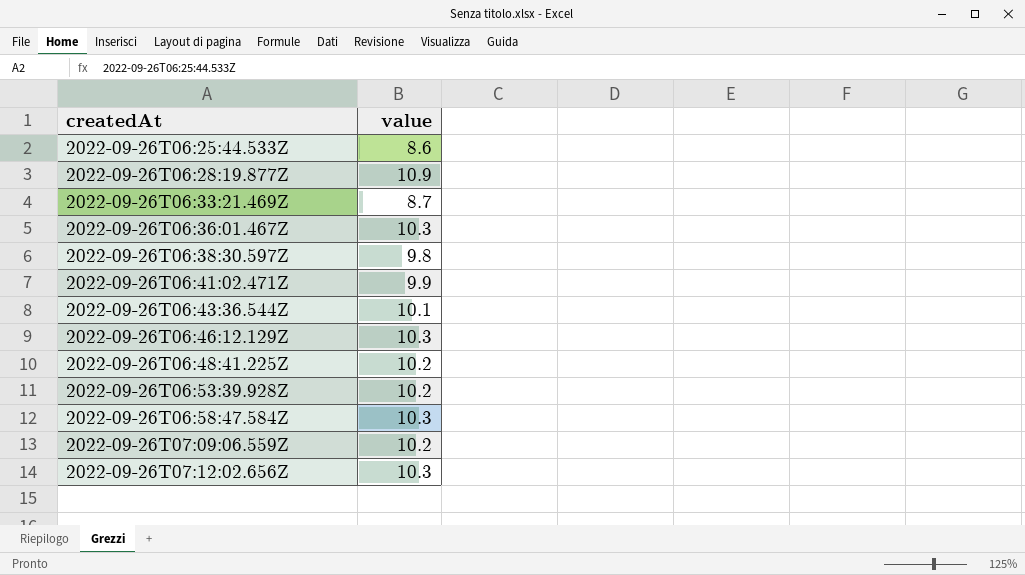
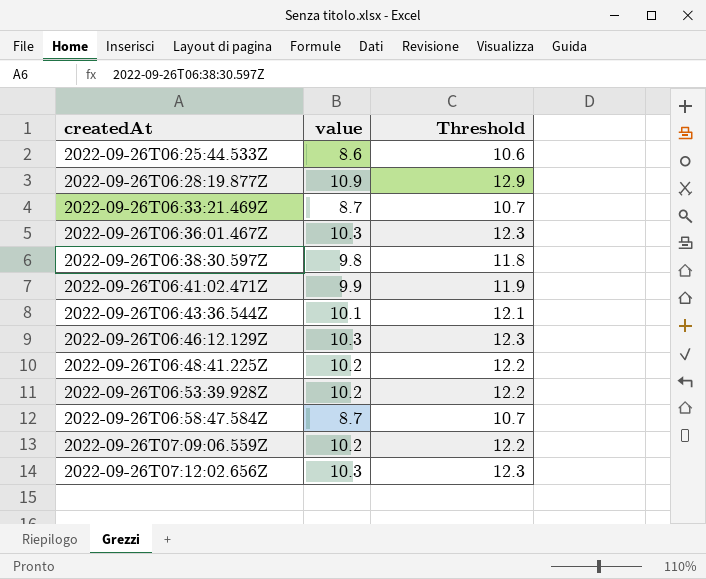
column Threshold | formula: none -> [value] + 2
2022-09-26T06:58:47.584Z | value: 10.3 -> 8.7

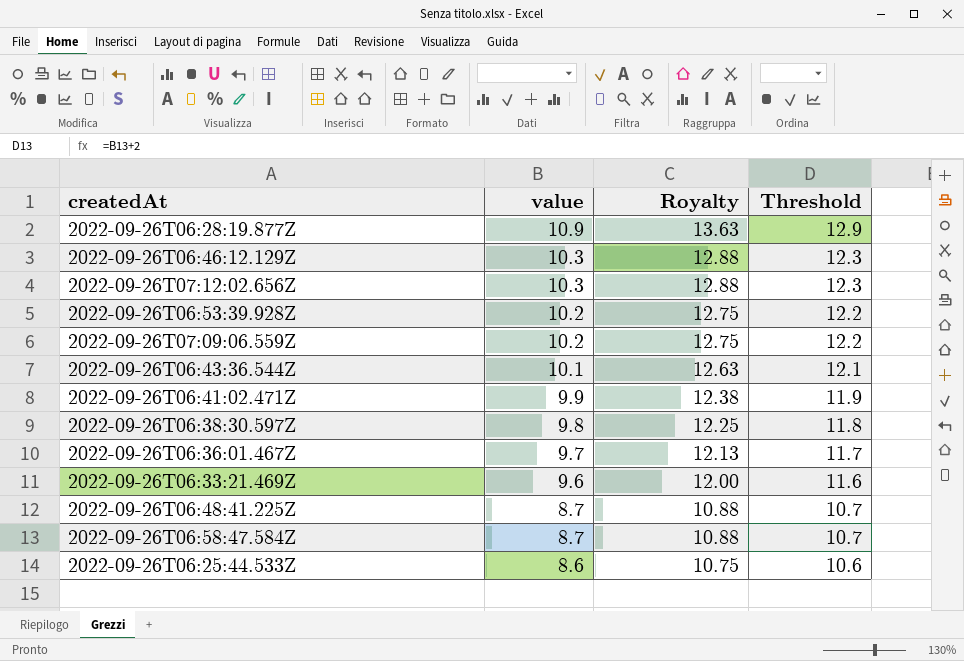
row order: createdAt ascending -> value descending
column Royalty | formula: none -> [value] * 1.25
2022-09-26T06:36:01.467Z | value: 10.3 -> 9.7
2022-09-26T06:36:01.467Z | Threshold: 12.3 -> 11.7
2022-09-26T06:33:21.469Z | value: 8.7 -> 9.6
2022-09-26T06:33:21.469Z | Threshold: 10.7 -> 11.6
2022-09-26T06:48:41.225Z | value: 10.2 -> 8.7
2022-09-26T06:48:41.225Z | Threshold: 12.2 -> 10.7

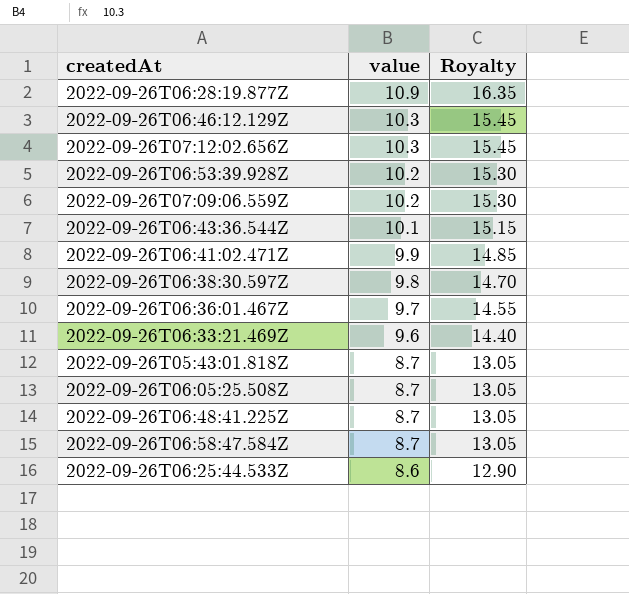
column Threshold | formula: [value] + 2 -> none
column Royalty | formula: [value] * 1.25 -> [value] * 1.5
row 2022-09-26T05:43:01.818Z: none -> 8.7 | 13.05
row 2022-09-26T06:05:25.508Z: none -> 8.7 | 13.05

